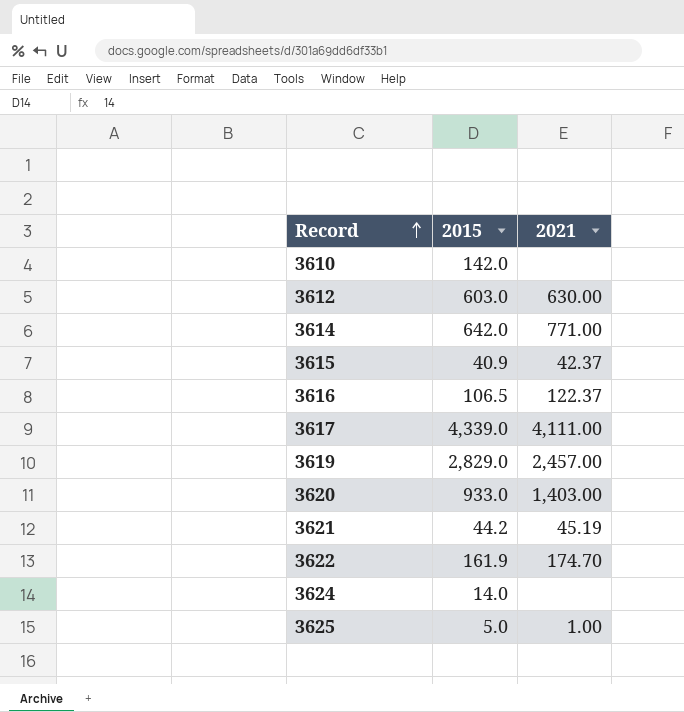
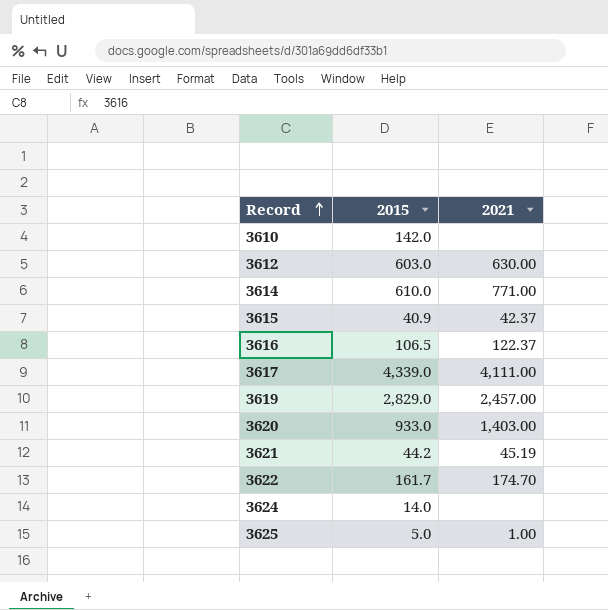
3614 | 2015: 642.0 -> 610.0
3622 | 2015: 161.9 -> 161.7

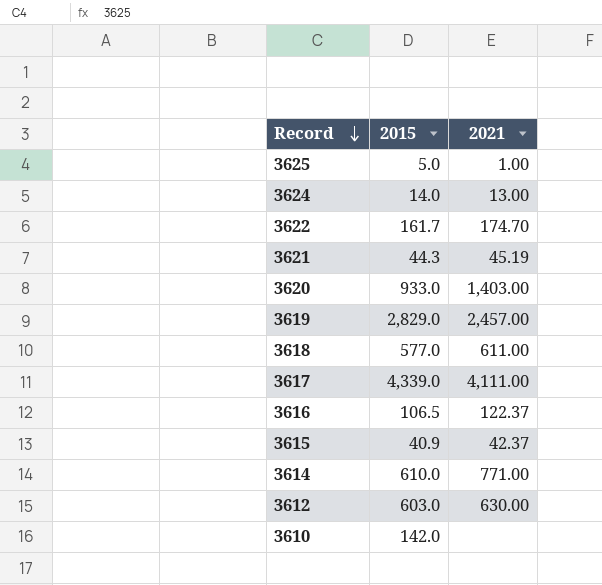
row order: Record ascending -> Record descending
3624 | 2021: none -> 13.00
3621 | 2015: 44.2 -> 44.3
row 3618: none -> 577.0 | 611.00

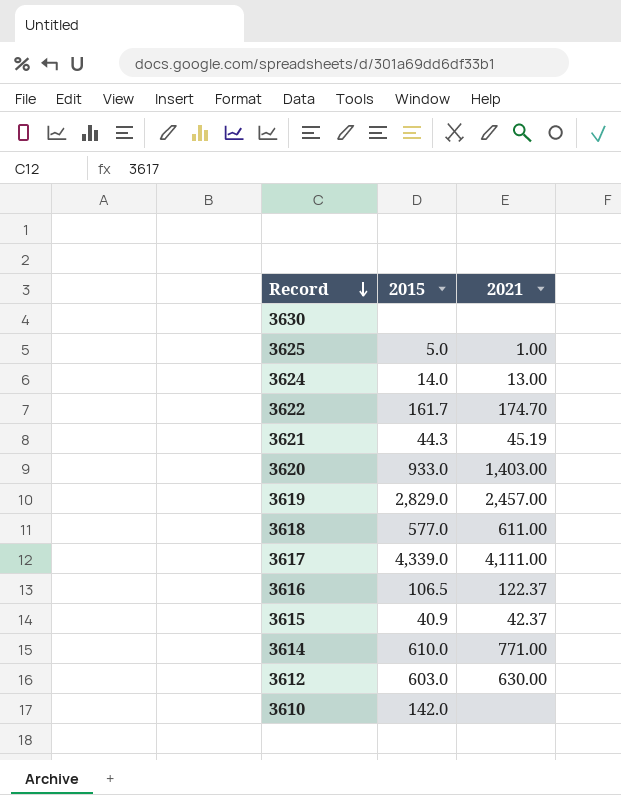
row 3630: none -> none | none

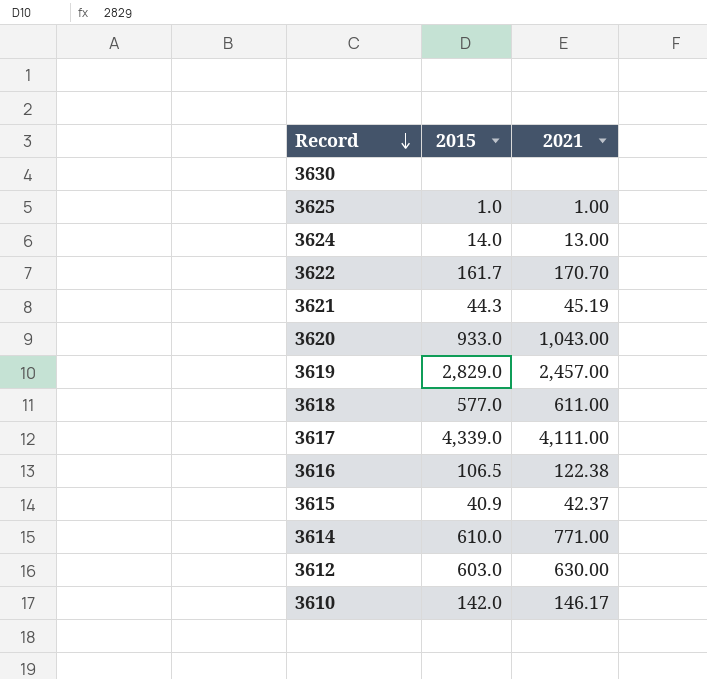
3625 | 2015: 5.0 -> 1.0
3622 | 2021: 174.70 -> 170.70
3620 | 2021: 1,403.00 -> 1,043.00
3616 | 2021: 122.37 -> 122.38
3610 | 2021: none -> 146.17

